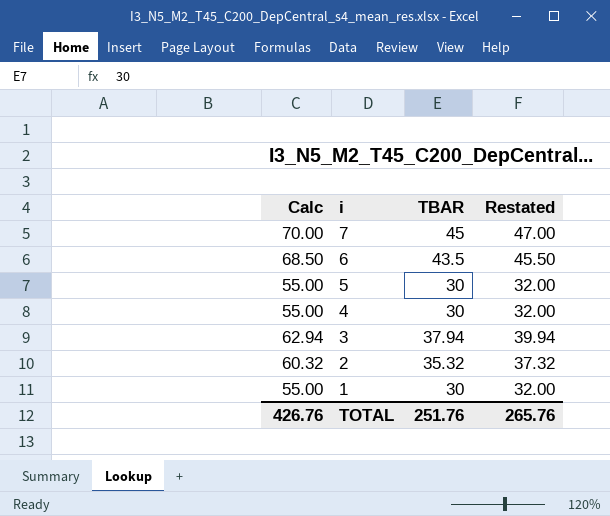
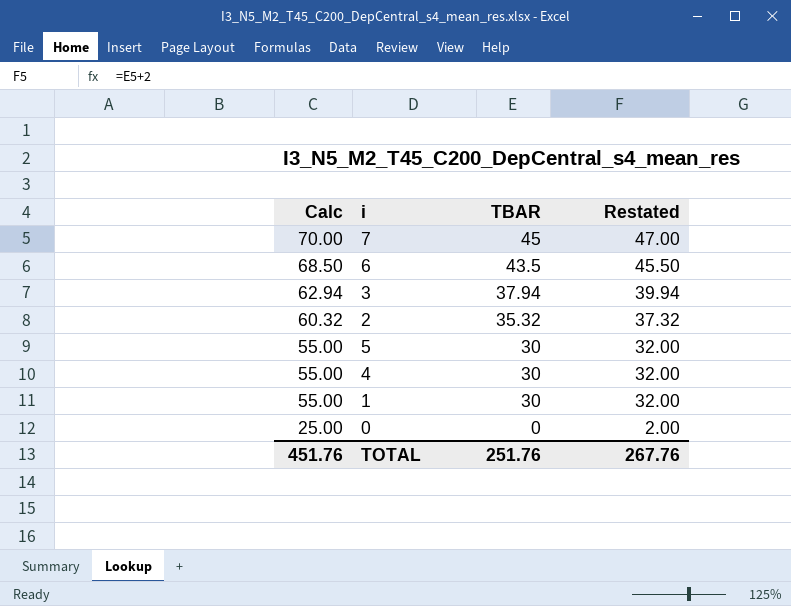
row order: i descending -> Calc descending
row 0: none -> 25.00 | 0 | 2.00
TOTAL | Calc: 426.76 -> 451.76
TOTAL | Restated: 265.76 -> 267.76

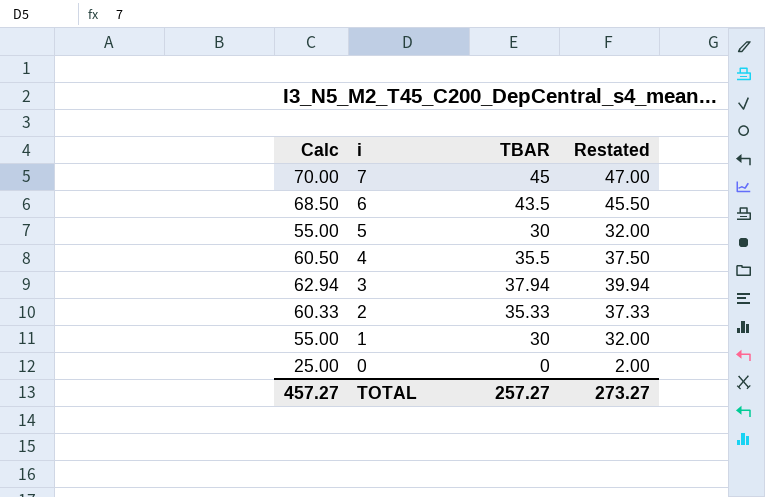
row order: Calc descending -> i descending
4 | Calc: 55.00 -> 60.50
4 | TBAR: 30 -> 35.5
4 | Restated: 32.00 -> 37.50
2 | Calc: 60.32 -> 60.33
2 | TBAR: 35.32 -> 35.33
2 | Restated: 37.32 -> 37.33
TOTAL | Calc: 451.76 -> 457.27
TOTAL | TBAR: 251.76 -> 257.27
TOTAL | Restated: 267.76 -> 273.27

